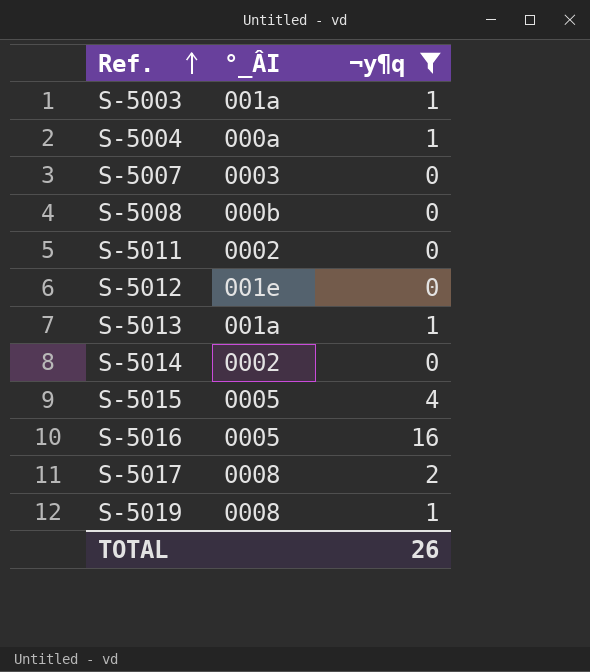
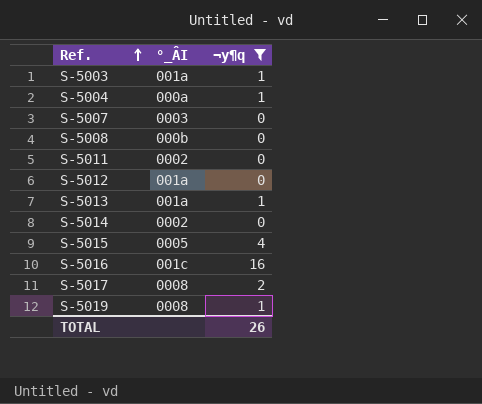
S-5012 | °_ÂI: 001e -> 001a
S-5016 | °_ÂI: 0005 -> 001c

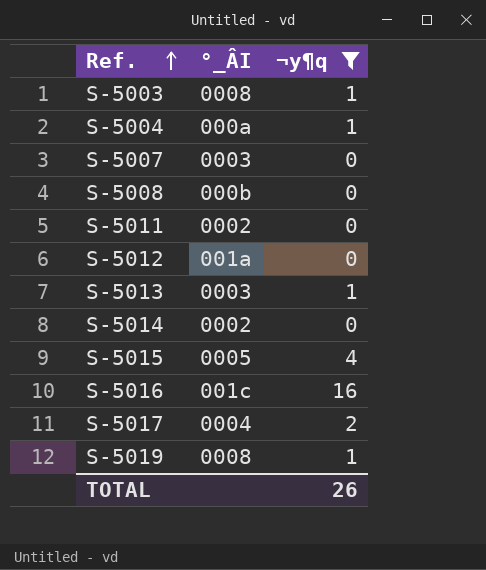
S-5003 | °_ÂI: 001a -> 0008
S-5013 | °_ÂI: 001a -> 0003
S-5017 | °_ÂI: 0008 -> 0004

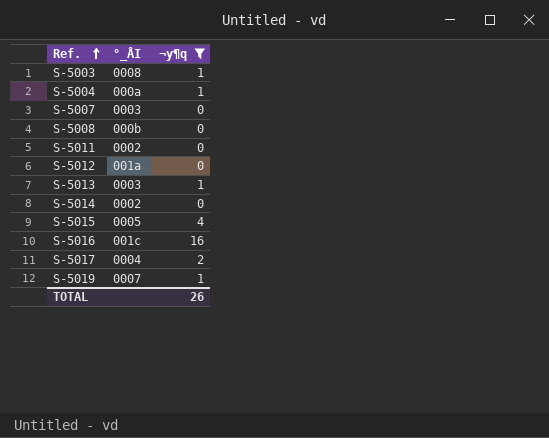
S-5019 | °_ÂI: 0008 -> 0007

